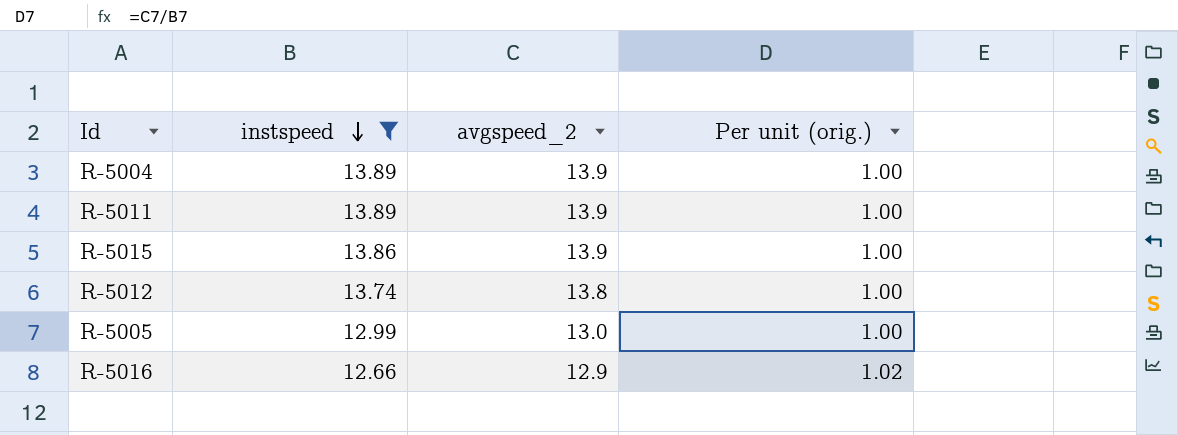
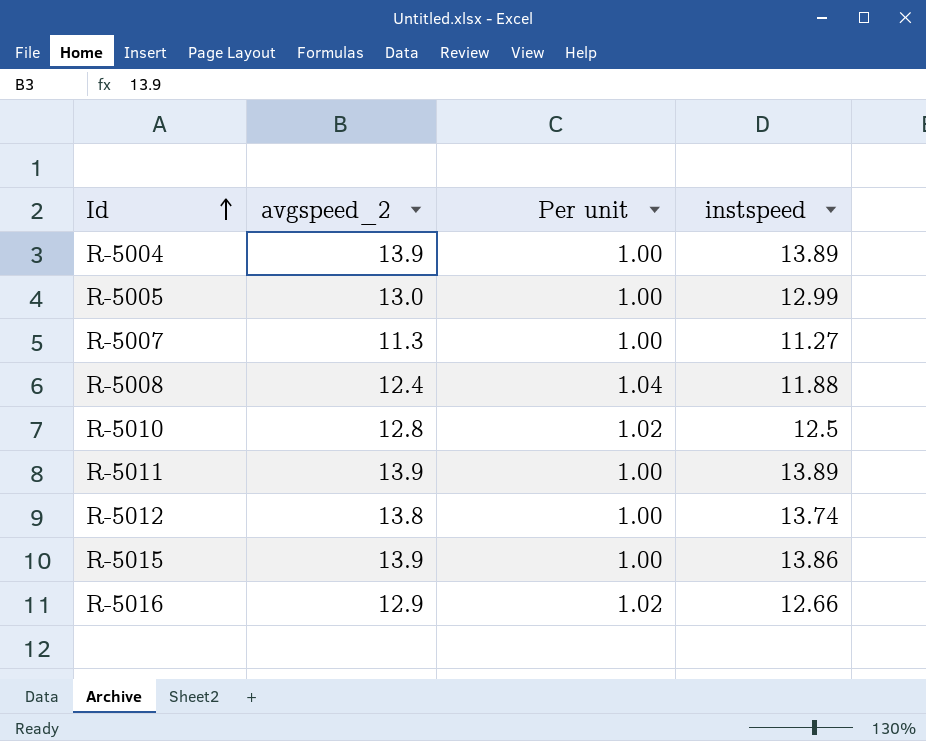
filter: instspeed >= 12.66 -> none
row order: instspeed descending -> Id ascending
column name: Per unit (orig.) -> Per unit
column instspeed | position: 2 -> 4

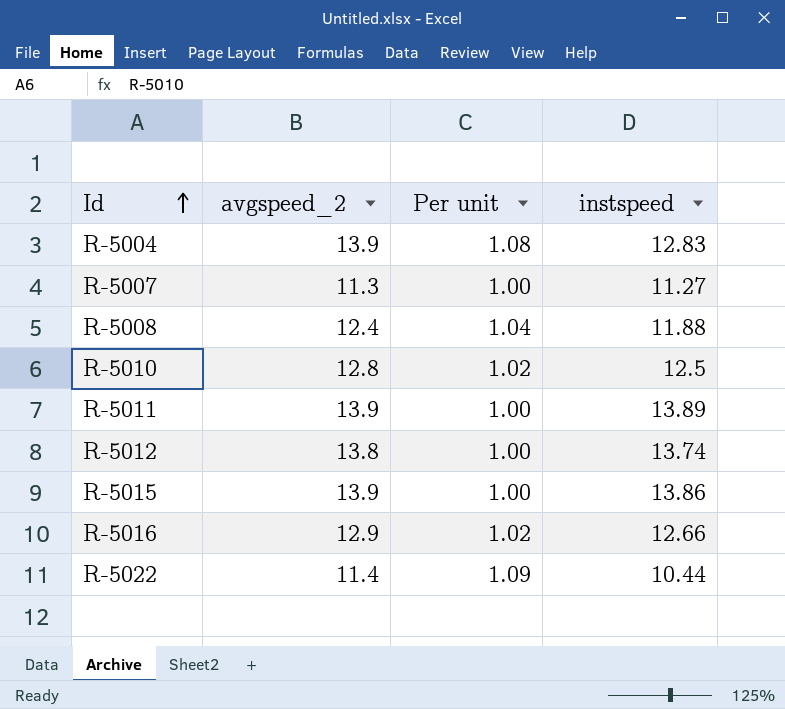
row R-5005: 13.0 | 1.00 | 12.99 -> none
R-5004 | Per unit: 1.00 -> 1.08
R-5004 | instspeed: 13.89 -> 12.83
row R-5022: none -> 11.4 | 1.09 | 10.44

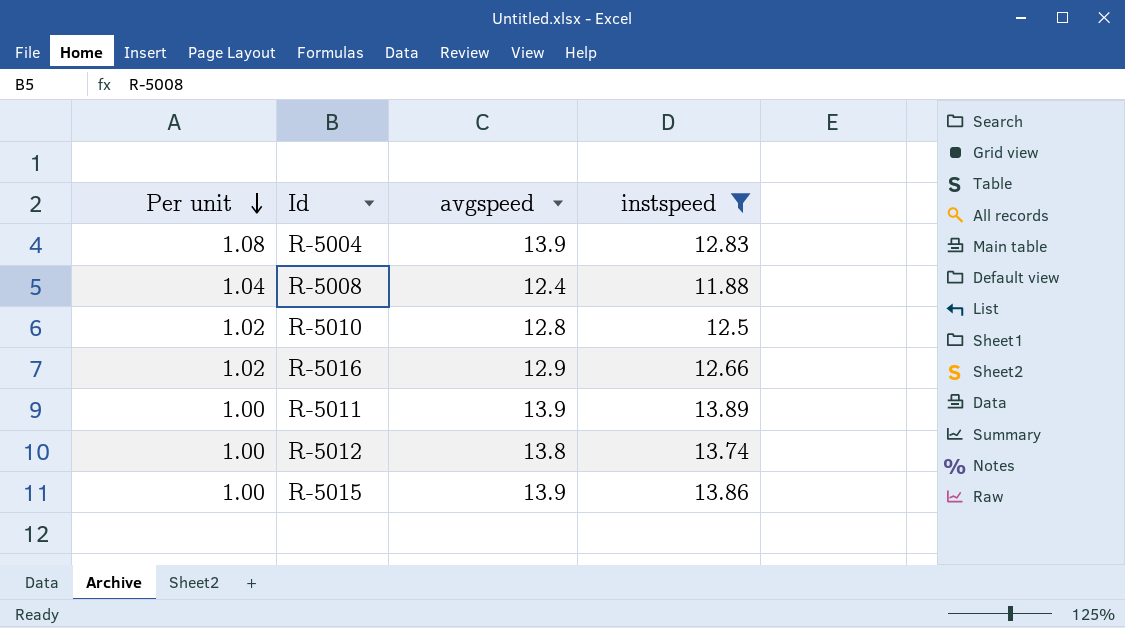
filter: none -> instspeed >= 11.88
row order: Id ascending -> Per unit descending
column Per unit | position: 3 -> 1
column name: avgspeed_2 -> avgspeed

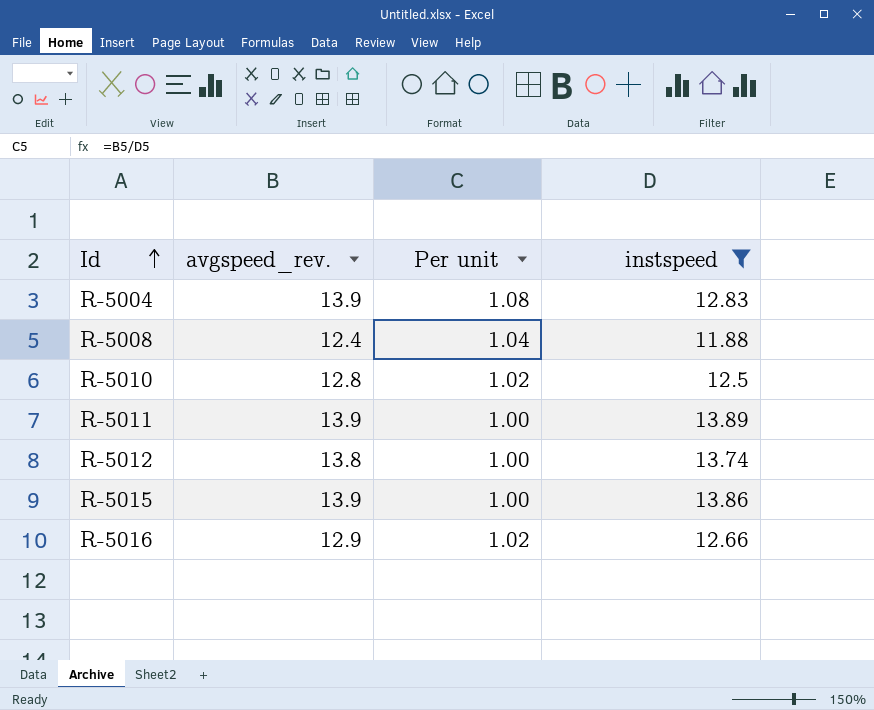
row order: Per unit descending -> Id ascending
column name: avgspeed -> avgspeed_rev.
column Per unit | position: 1 -> 3

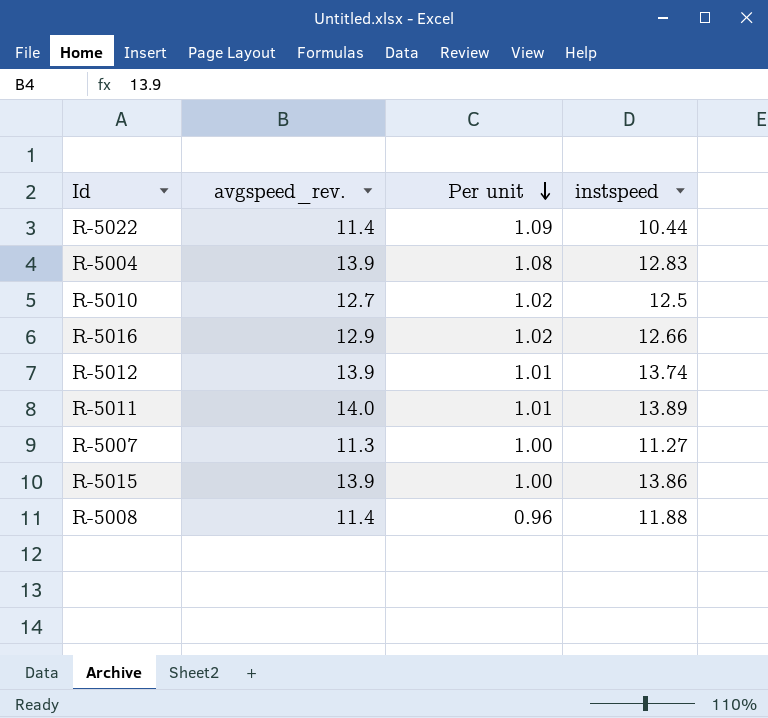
filter: instspeed >= 11.88 -> none
row order: Id ascending -> Per unit descending
R-5010 | avgspeed_rev.: 12.8 -> 12.7
R-5012 | avgspeed_rev.: 13.8 -> 13.9
R-5012 | Per unit: 1.00 -> 1.01
R-5011 | avgspeed_rev.: 13.9 -> 14.0
R-5011 | Per unit: 1.00 -> 1.01
R-5008 | avgspeed_rev.: 12.4 -> 11.4
R-5008 | Per unit: 1.04 -> 0.96

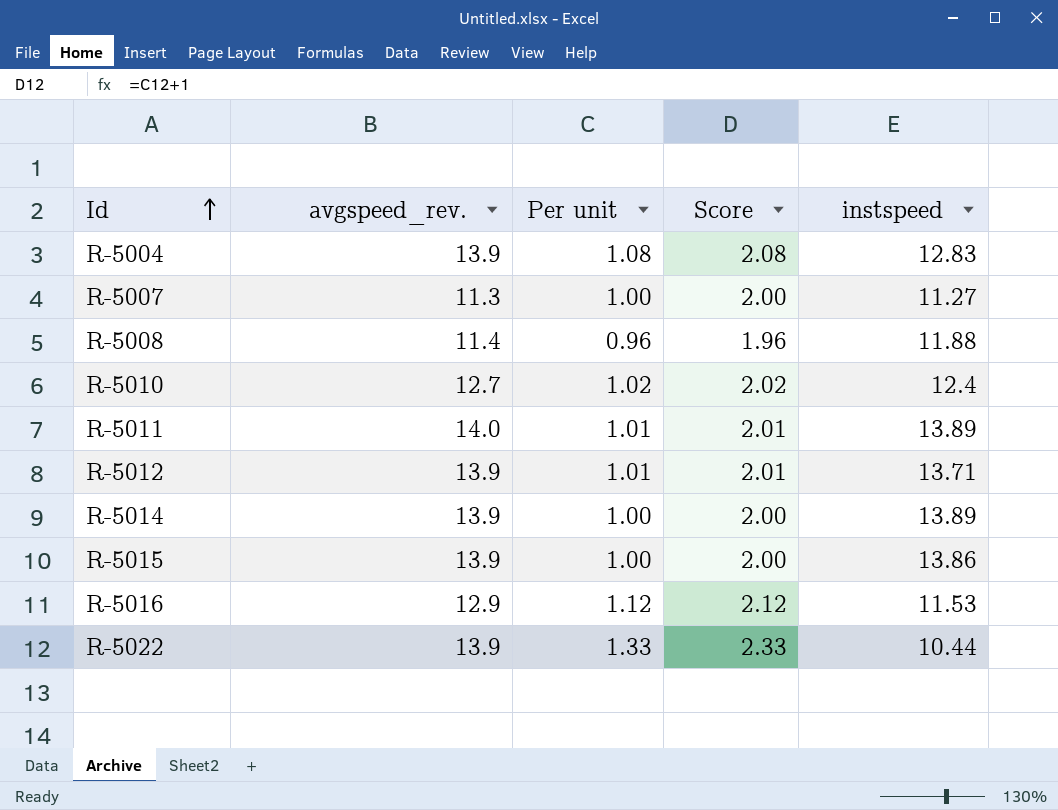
row order: Per unit descending -> Id ascending
column Score | formula: none -> [Per unit] + 1
R-5010 | instspeed: 12.5 -> 12.4
R-5012 | instspeed: 13.74 -> 13.71
row R-5014: none -> 13.9 | 1.00 | 2.00 | 13.89
R-5016 | Per unit: 1.02 -> 1.12
R-5016 | instspeed: 12.66 -> 11.53
R-5022 | avgspeed_rev.: 11.4 -> 13.9
R-5022 | Per unit: 1.09 -> 1.33

